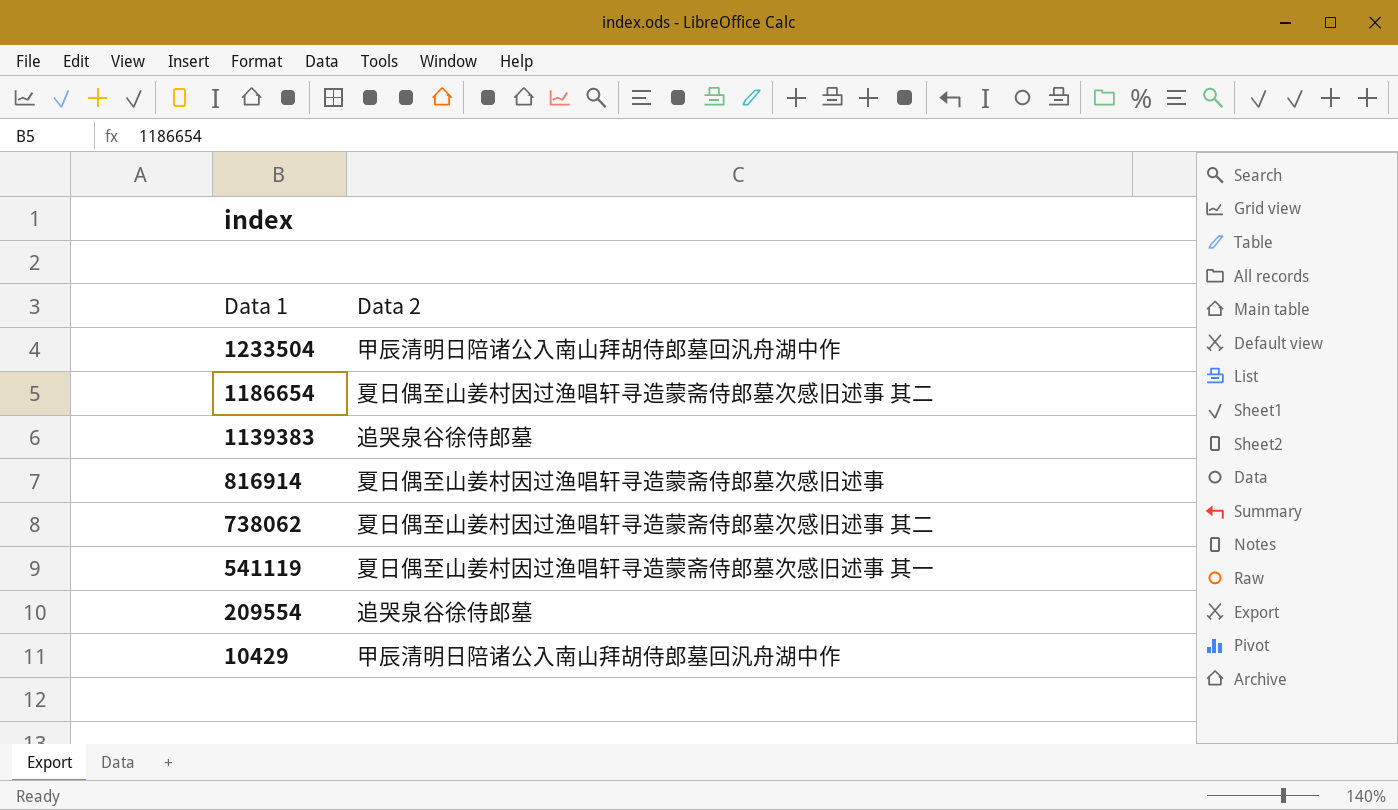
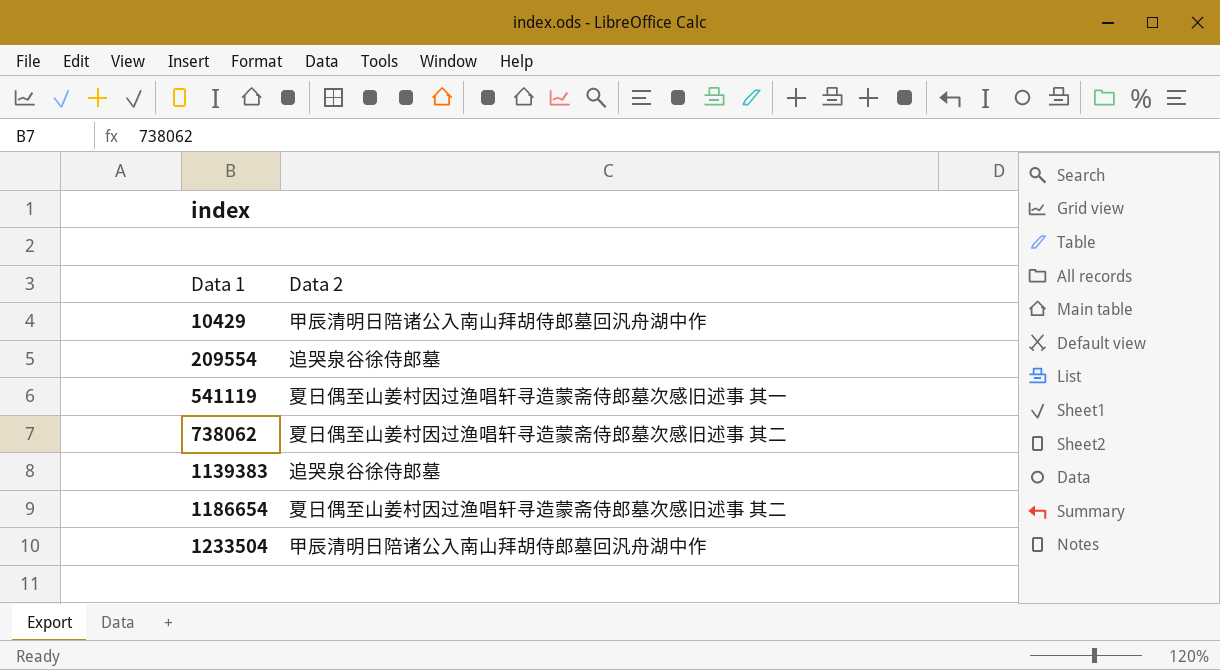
row order: Data 1 descending -> Data 1 ascending
row 816914: 夏日偶至山姜村因过渔唱轩寻造蒙斋侍郎墓次感旧述事 -> none

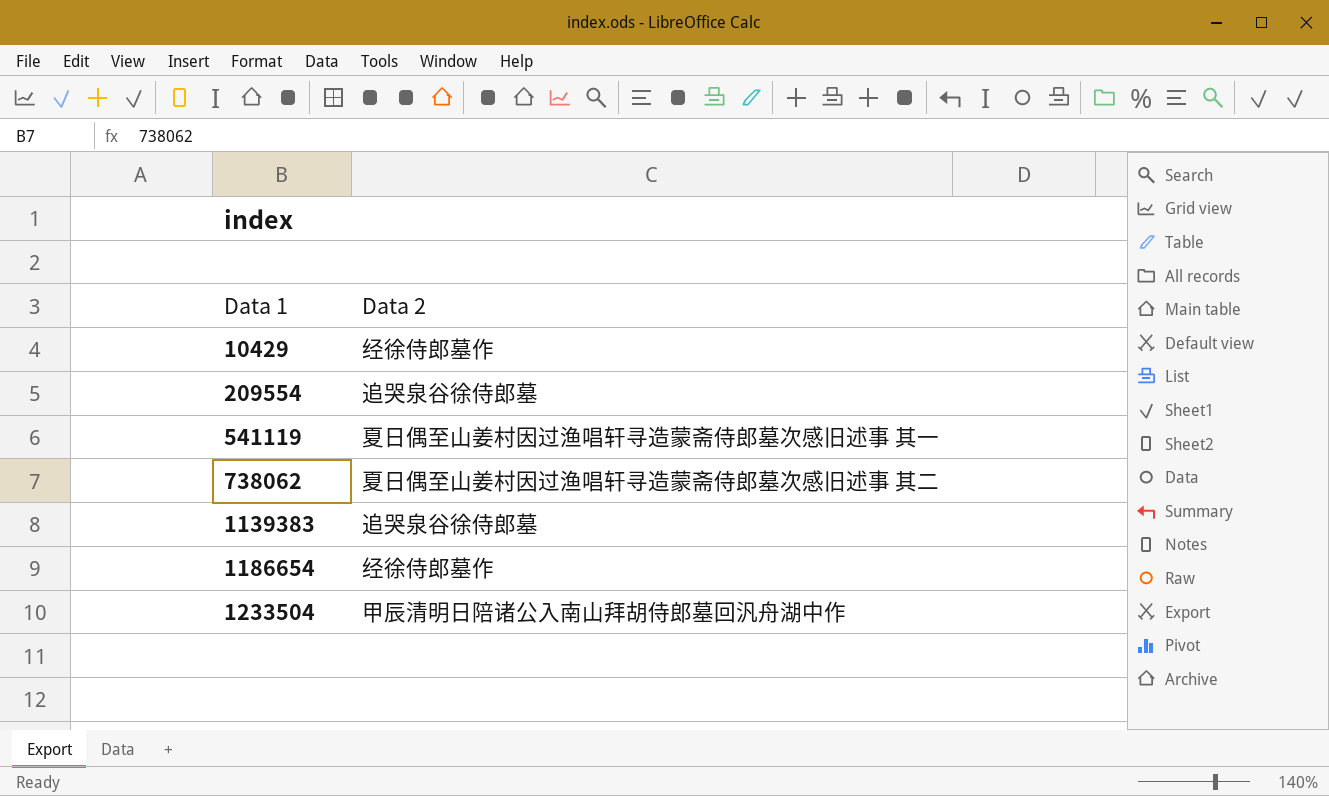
10429 | Data 2: 甲辰清明日陪诸公入南山拜胡侍郎墓回汎舟湖中作 -> 经徐侍郎墓作
1186654 | Data 2: 夏日偶至山姜村因过渔唱轩寻造蒙斋侍郎墓次感旧述事 其二 -> 经徐侍郎墓作

